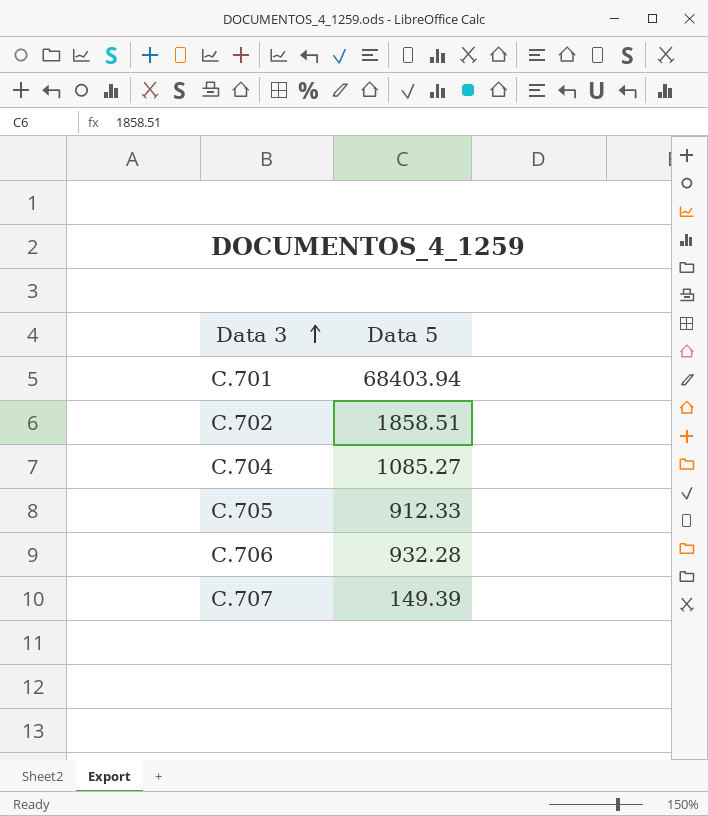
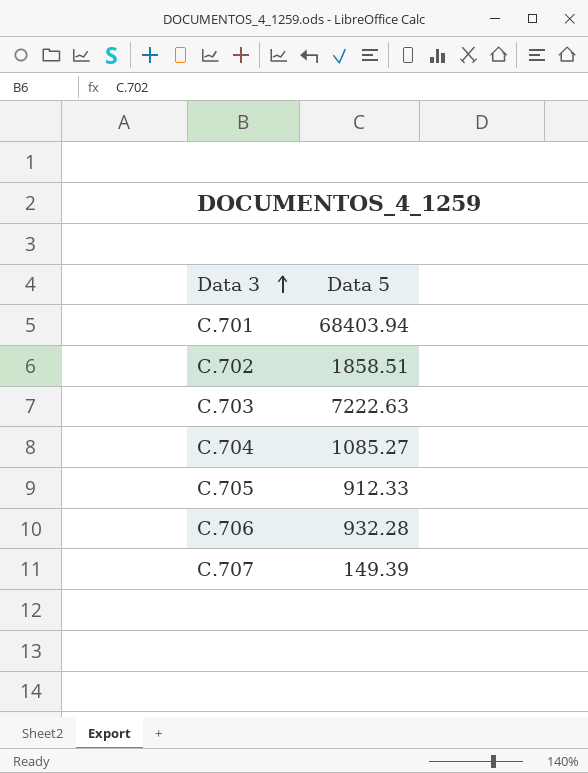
row C.703: none -> 7222.63

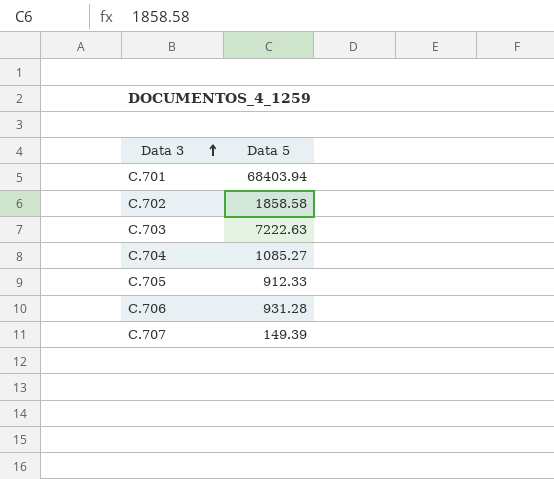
C.702 | Data 5: 1858.51 -> 1858.58
C.706 | Data 5: 932.28 -> 931.28

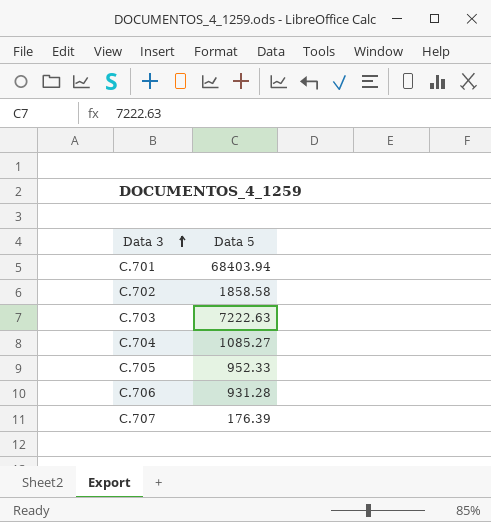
C.705 | Data 5: 912.33 -> 952.33
C.707 | Data 5: 149.39 -> 176.39

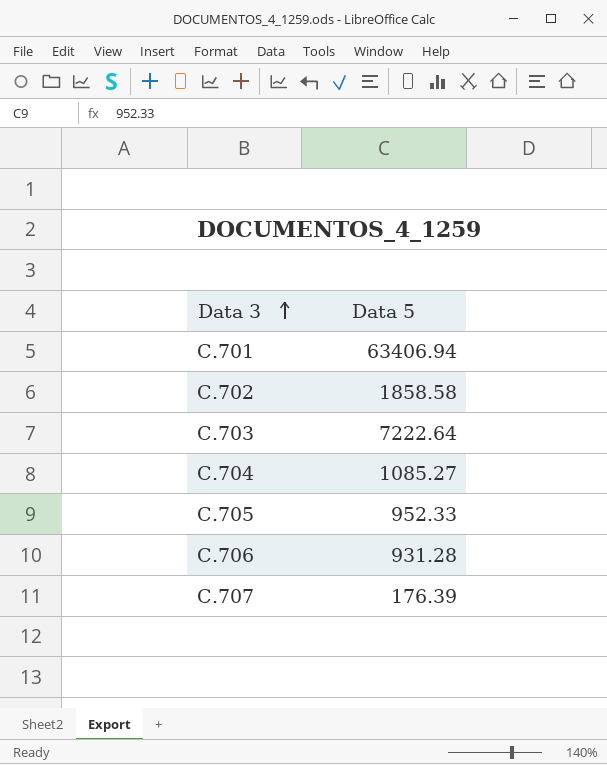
C.701 | Data 5: 68403.94 -> 63406.94
C.703 | Data 5: 7222.63 -> 7222.64

